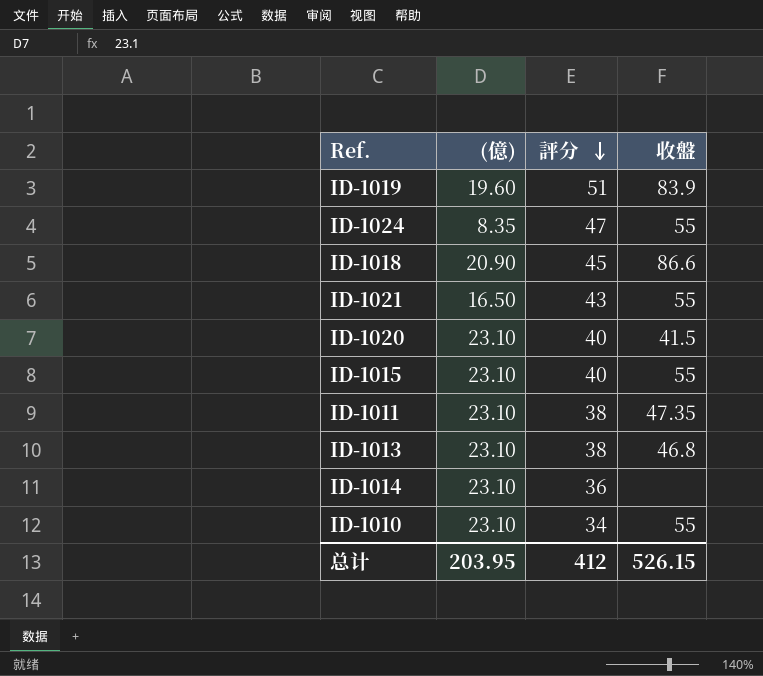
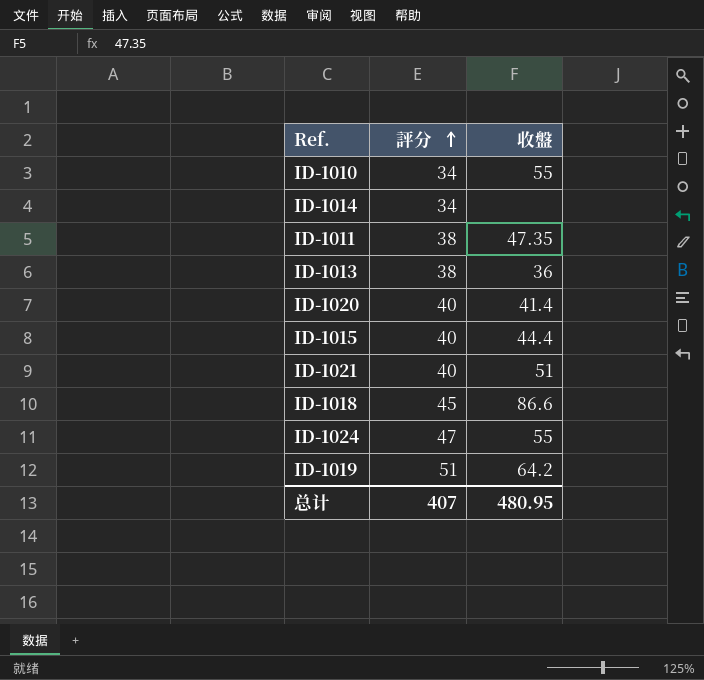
row order: 評分 descending -> 評分 ascending
column (億) | position: 2 -> none
ID-1014 | 評分: 36 -> 34
ID-1013 | 收盤: 46.8 -> 36
ID-1020 | 收盤: 41.5 -> 41.4
ID-1015 | 收盤: 55 -> 44.4
ID-1021 | 評分: 43 -> 40
ID-1021 | 收盤: 55 -> 51
ID-1019 | 收盤: 83.9 -> 64.2
总计 | 評分: 412 -> 407
总计 | 收盤: 526.15 -> 480.95

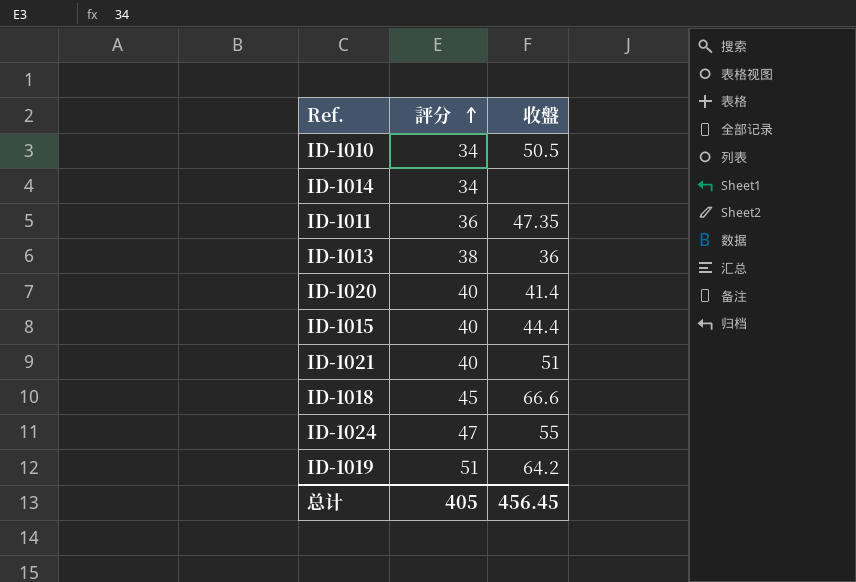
ID-1010 | 收盤: 55 -> 50.5
ID-1011 | 評分: 38 -> 36
ID-1018 | 收盤: 86.6 -> 66.6
总计 | 評分: 407 -> 405
总计 | 收盤: 480.95 -> 456.45

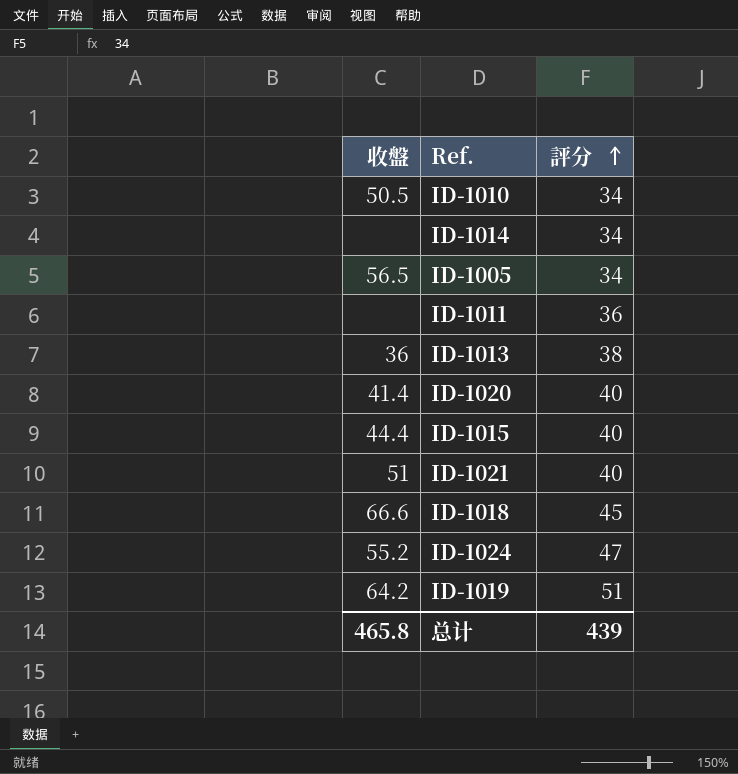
column 收盤 | position: 3 -> 1
row ID-1005: none -> 56.5 | 34
ID-1011 | 收盤: 47.35 -> none
ID-1024 | 收盤: 55 -> 55.2
总计 | 收盤: 456.45 -> 465.8
总计 | 評分: 405 -> 439

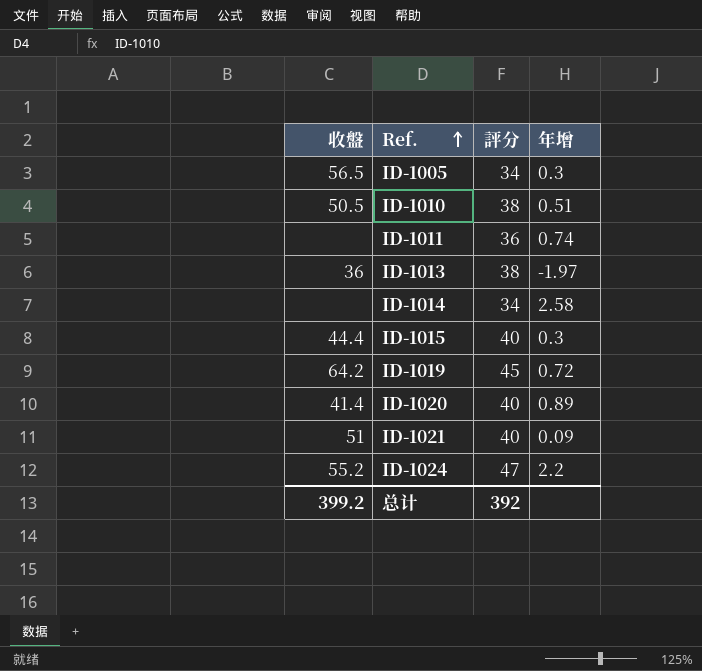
row order: 評分 ascending -> Ref. ascending
column 年增 | position: none -> 4
row ID-1018: 66.6 | 45 -> none
ID-1010 | 評分: 34 -> 38
ID-1019 | 評分: 51 -> 45
总计 | 收盤: 465.8 -> 399.2
总计 | 評分: 439 -> 392

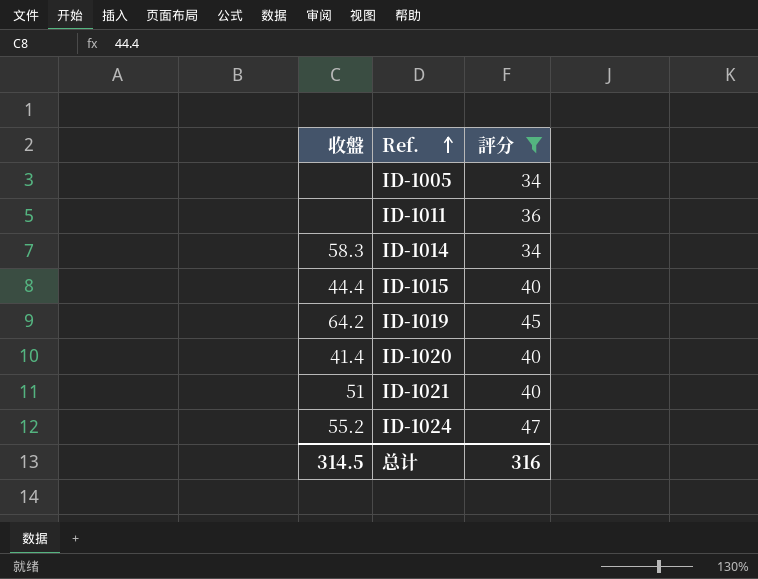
filter: none -> 評分 != 38
column 年增 | position: 4 -> none
ID-1005 | 收盤: 56.5 -> none
ID-1014 | 收盤: none -> 58.3
总计 | 收盤: 399.2 -> 314.5
总计 | 評分: 392 -> 316

